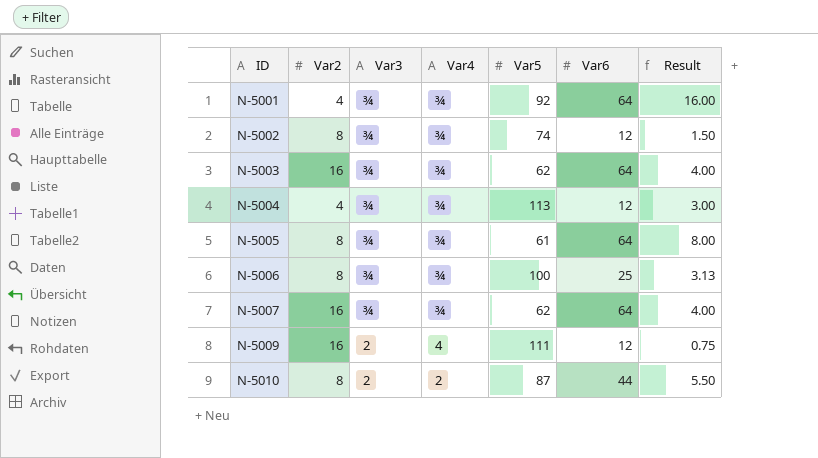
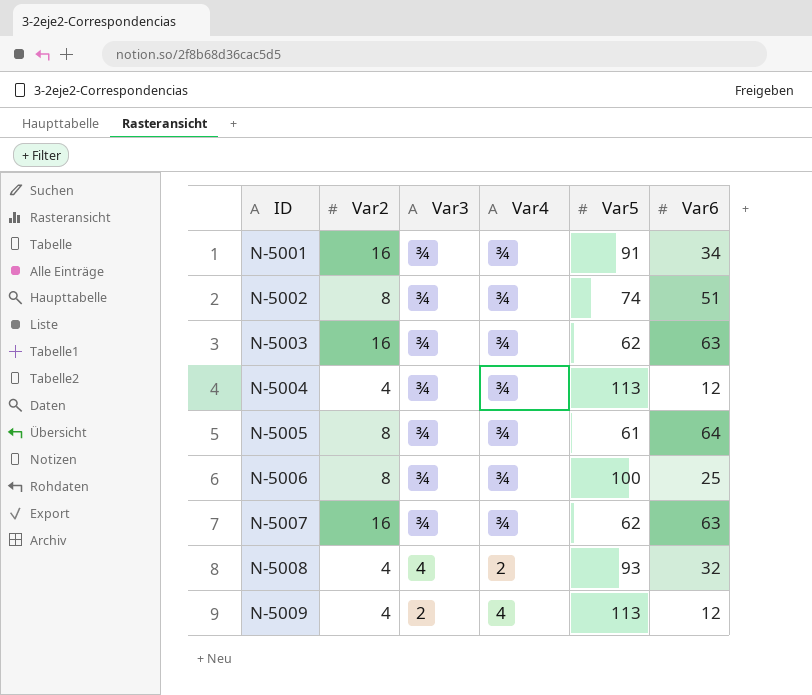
column Result | formula: [Var6] / [Var2] -> none
row N-5010: 8 | 2 | 2 | 87 | 44 | 5.50 -> none
N-5001 | Var2: 4 -> 16
N-5001 | Var5: 92 -> 91
N-5001 | Var6: 64 -> 34
N-5002 | Var6: 12 -> 51
N-5003 | Var6: 64 -> 63
N-5007 | Var6: 64 -> 63
row N-5008: none -> 4 | 4 | 2 | 93 | 32
N-5009 | Var2: 16 -> 4
N-5009 | Var5: 111 -> 113

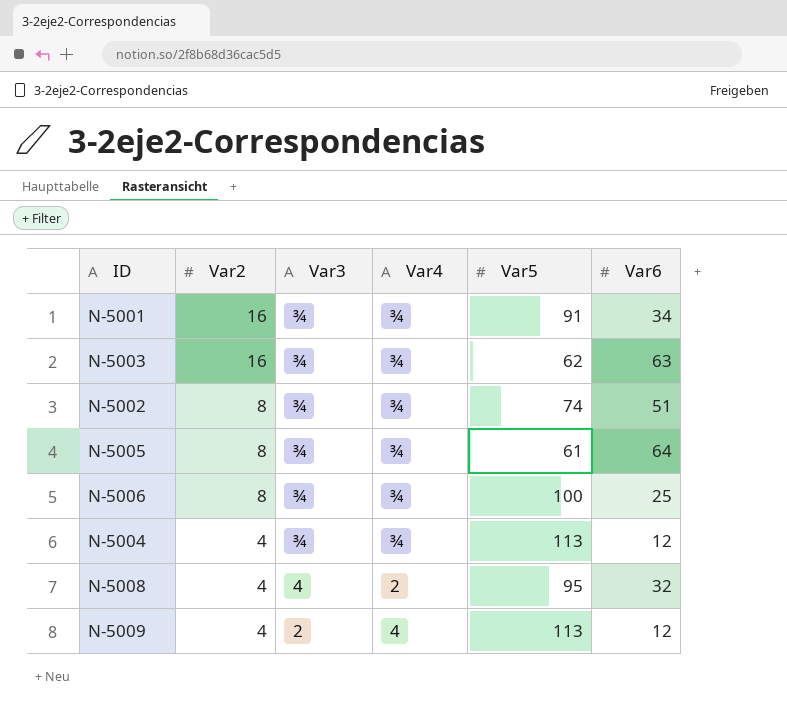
row order: ID ascending -> Var2 descending
row N-5007: 16 | ¾ | ¾ | 62 | 63 -> none
N-5008 | Var5: 93 -> 95

